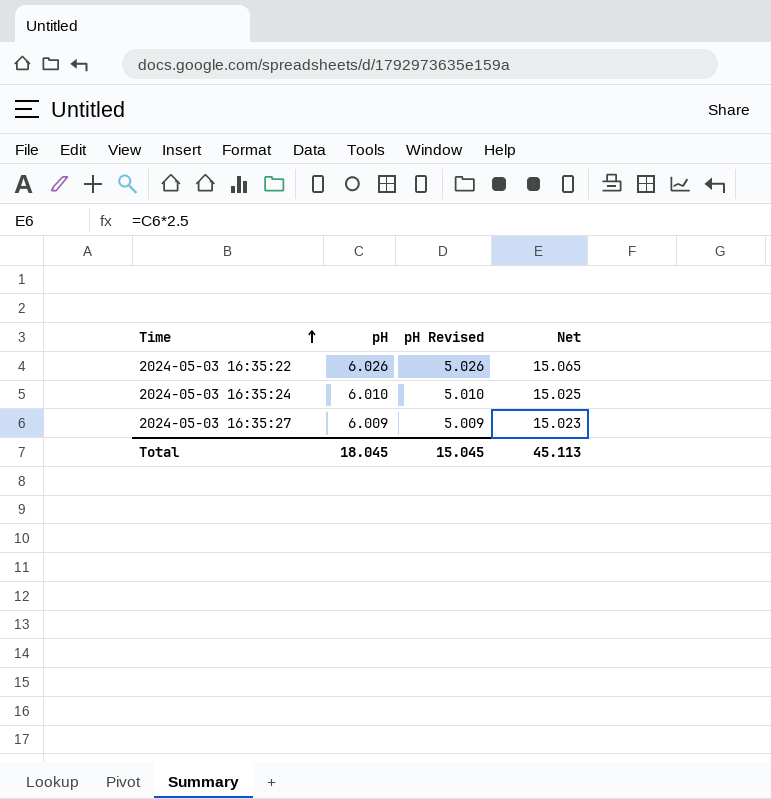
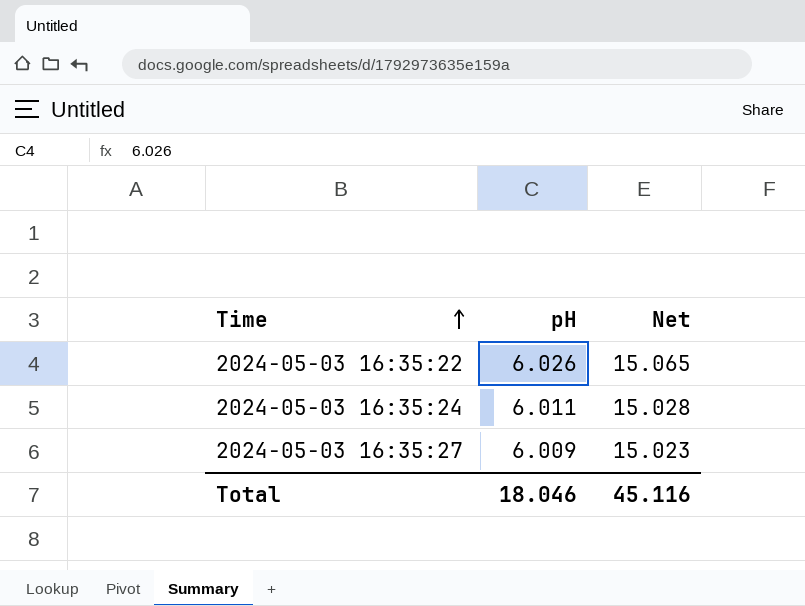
column pH Revised | formula: [pH] - 1 -> none
2024-05-03 16:35:24 | pH: 6.010 -> 6.011
2024-05-03 16:35:24 | Net: 15.025 -> 15.028
Total | pH: 18.045 -> 18.046
Total | Net: 45.113 -> 45.116

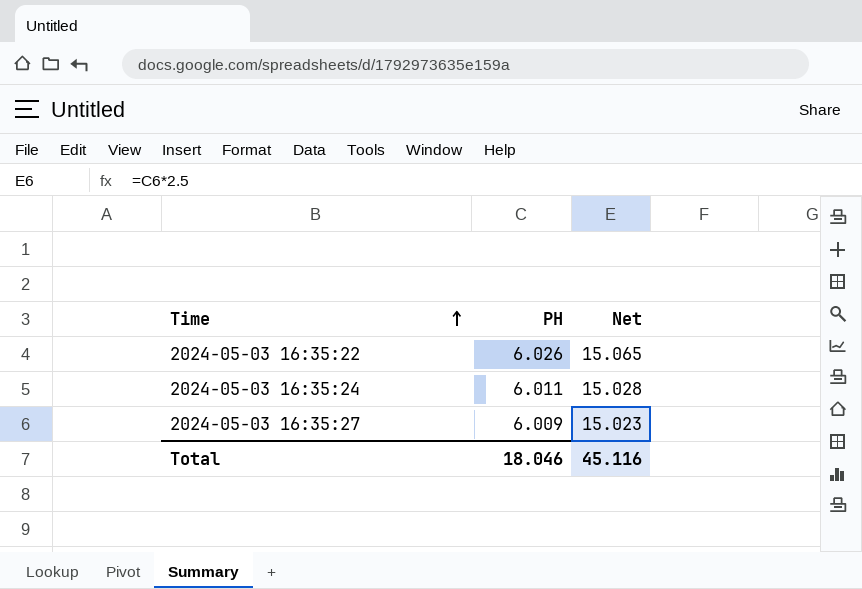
column name: pH -> PH

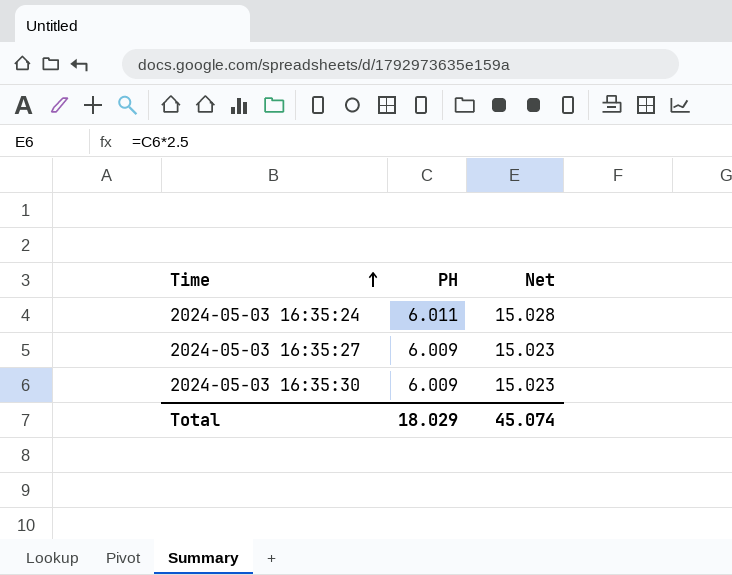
row 2024-05-03 16:35:22: 6.026 | 15.065 -> none
row 2024-05-03 16:35:30: none -> 6.009 | 15.023
Total | PH: 18.046 -> 18.029
Total | Net: 45.116 -> 45.074

